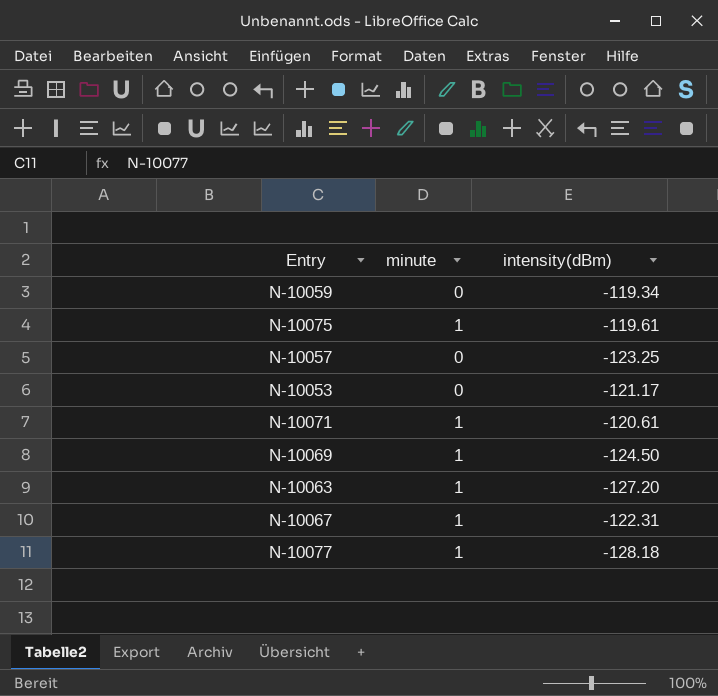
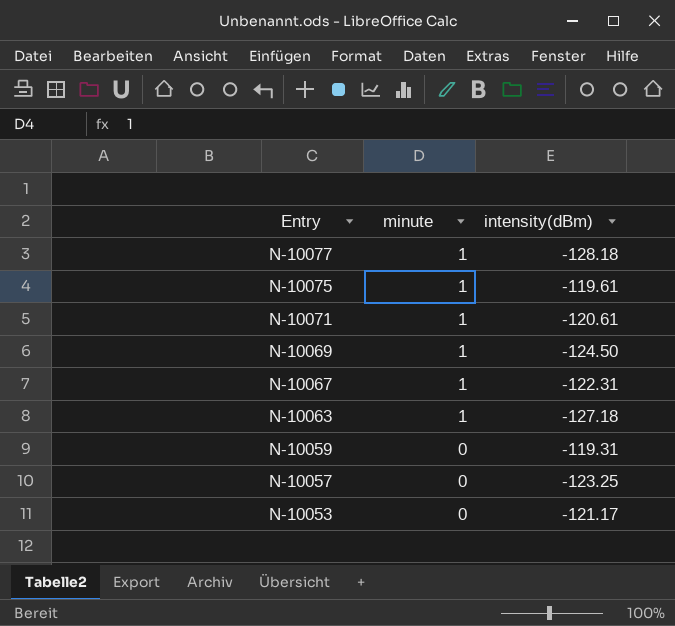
row order: none -> Entry descending
N-10063 | intensity(dBm): -127.20 -> -127.18
N-10059 | intensity(dBm): -119.34 -> -119.31

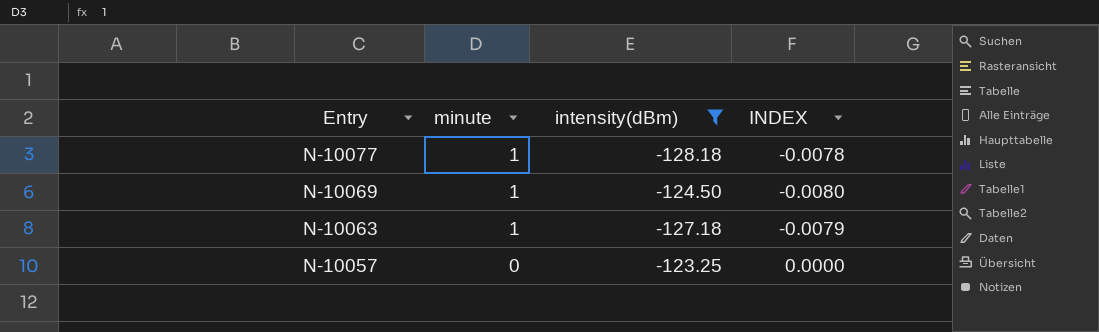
filter: none -> intensity(dBm) <= -123.25
column INDEX | formula: none -> [minute] / [intensity(dBm)]

